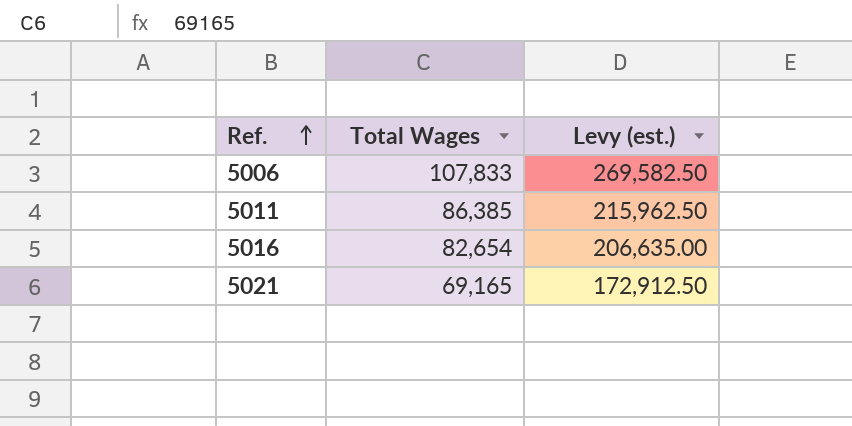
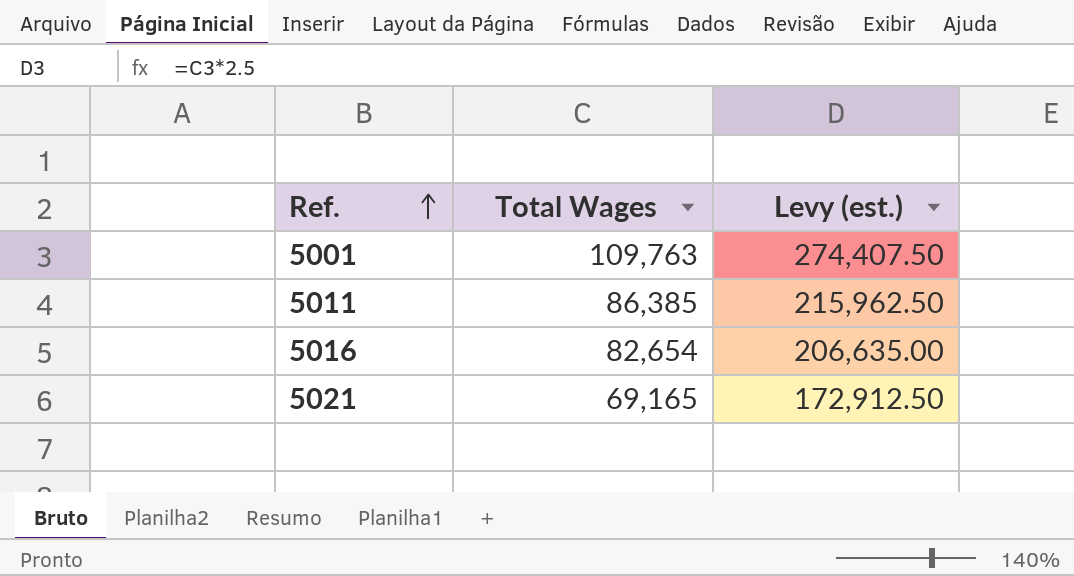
row 5006: 107,833 | 269,582.50 -> none
row 5001: none -> 109,763 | 274,407.50

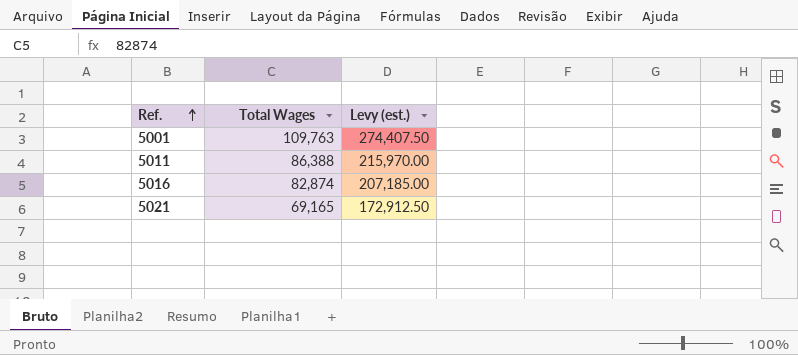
5011 | Total Wages: 86,385 -> 86,388
5011 | Levy (est.): 215,962.50 -> 215,970.00
5016 | Total Wages: 82,654 -> 82,874
5016 | Levy (est.): 206,635.00 -> 207,185.00

